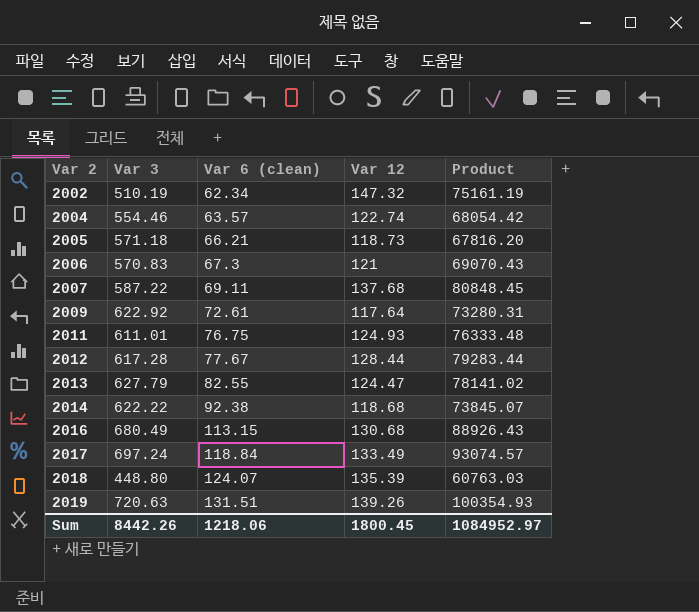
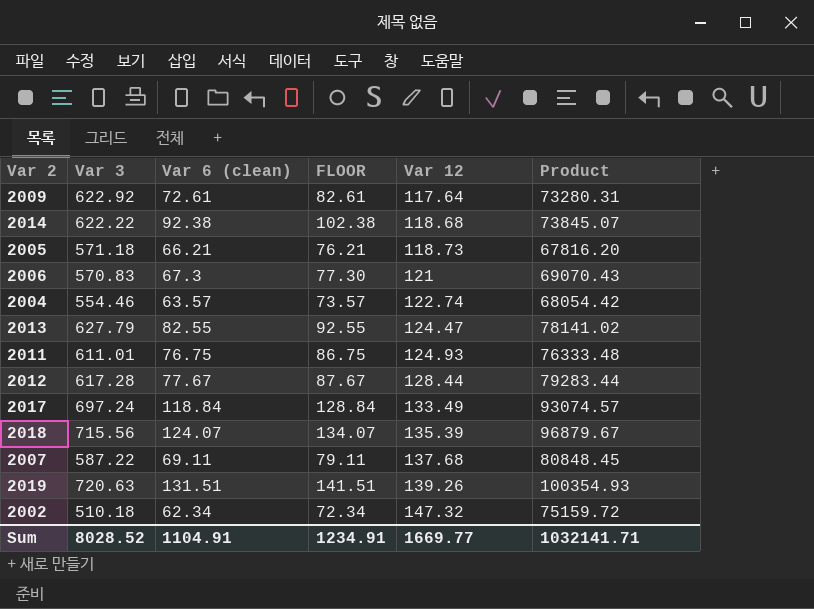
row order: Var 2 ascending -> Var 12 ascending
column FLOOR | formula: none -> [Var 6 (clean)] + 10
row 2016: 680.49 | 113.15 | 130.68 | 88926.43 -> none
2018 | Var 3: 448.80 -> 715.56
2018 | Product: 60763.03 -> 96879.67
2002 | Var 3: 510.19 -> 510.18
2002 | Product: 75161.19 -> 75159.72
Sum | Var 3: 8442.26 -> 8028.52
Sum | Var 6 (clean): 1218.06 -> 1104.91
Sum | Var 12: 1800.45 -> 1669.77
Sum | Product: 1084952.97 -> 1032141.71

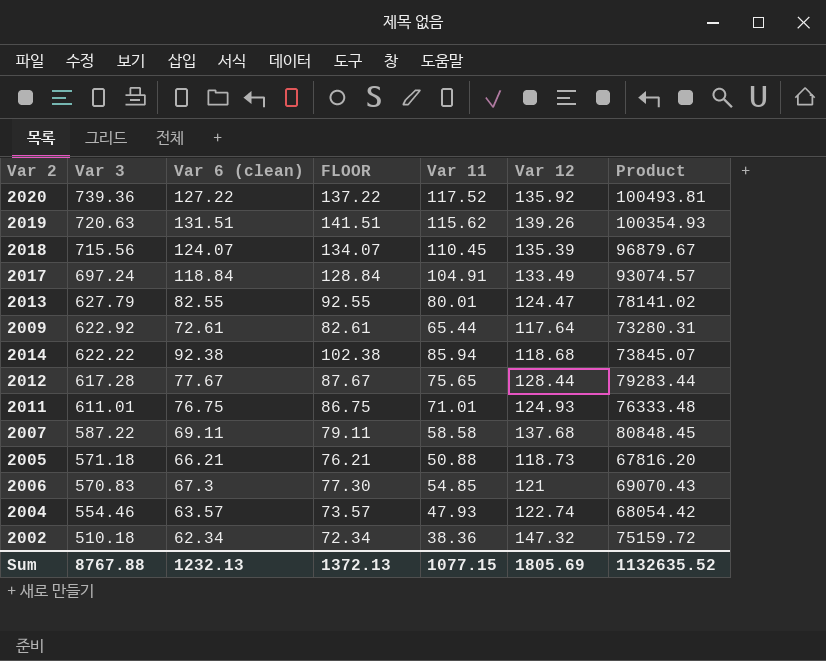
row order: Var 12 ascending -> Var 3 descending
column Var 11 | position: none -> 5
row 2020: none -> 739.36 | 127.22 | 137.22 | 117.52 | 135.92 | 100493.81
Sum | Var 3: 8028.52 -> 8767.88
Sum | Var 6 (clean): 1104.91 -> 1232.13
Sum | FLOOR: 1234.91 -> 1372.13
Sum | Var 12: 1669.77 -> 1805.69
Sum | Product: 1032141.71 -> 1132635.52

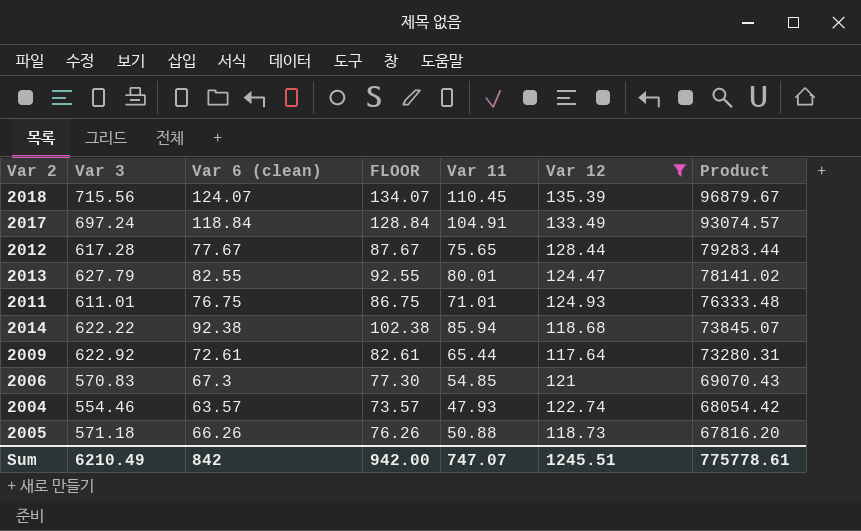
filter: none -> Var 12 <= 135.39
row order: Var 3 descending -> Product descending
2005 | Var 6 (clean): 66.21 -> 66.26
2005 | FLOOR: 76.21 -> 76.26
Sum | Var 3: 8767.88 -> 6210.49
Sum | Var 6 (clean): 1232.13 -> 842
Sum | FLOOR: 1372.13 -> 942.00
Sum | Var 11: 1077.15 -> 747.07
Sum | Var 12: 1805.69 -> 1245.51
Sum | Product: 1132635.52 -> 775778.61

